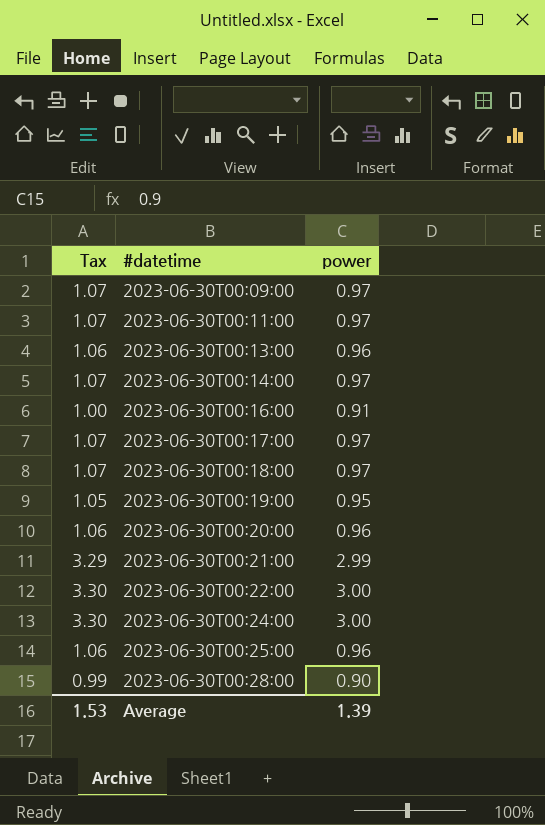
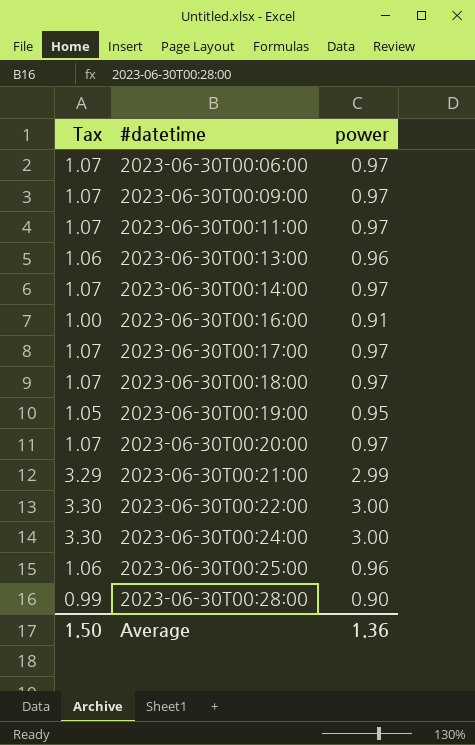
row 2023-06-30T00:06:00: none -> 1.07 | 0.97
2023-06-30T00:20:00 | Tax: 1.06 -> 1.07
2023-06-30T00:20:00 | power: 0.96 -> 0.97
Average | Tax: 1.53 -> 1.50
Average | power: 1.39 -> 1.36

